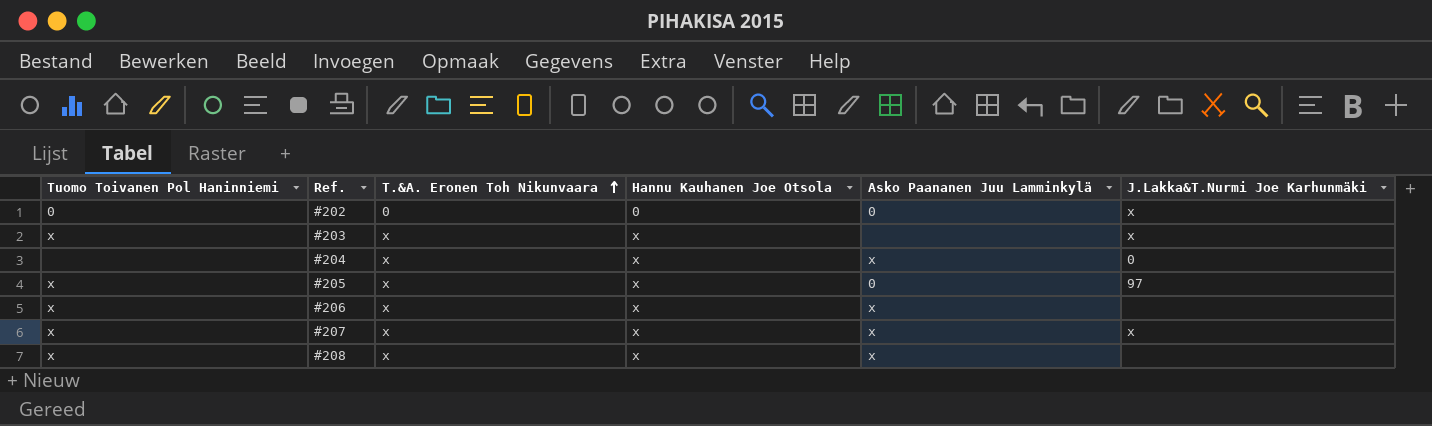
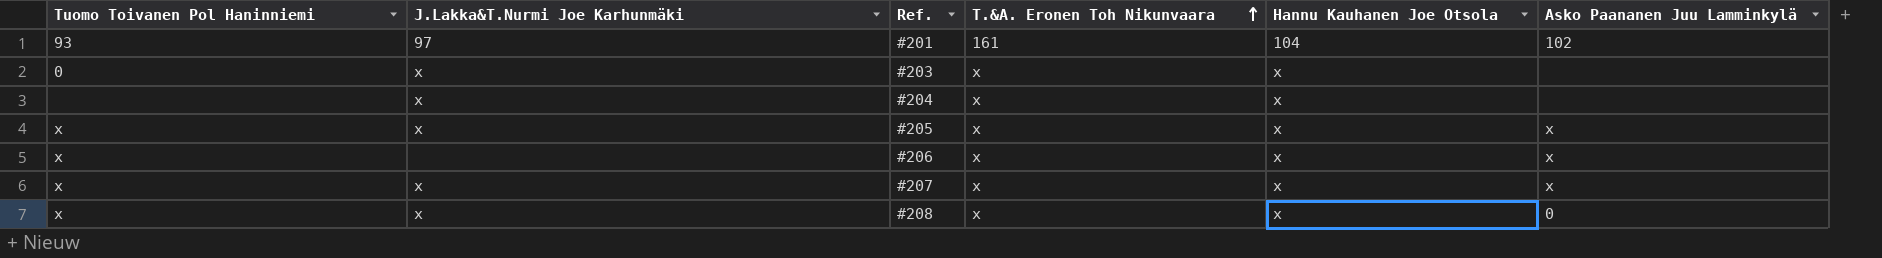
column J.Lakka&T.Nurmi Joe Karhunmäki | position: 6 -> 2
row #202: 0 | 0 | 0 | 0 | x -> none
row #201: none -> 93 | 97 | 161 | 104 | 102
#203 | Tuomo Toivanen Pol Haninniemi: x -> 0
#204 | J.Lakka&T.Nurmi Joe Karhunmäki: 0 -> x
#204 | Asko Paananen Juu Lamminkylä: x -> none
#205 | J.Lakka&T.Nurmi Joe Karhunmäki: 97 -> x
#205 | Asko Paananen Juu Lamminkylä: 0 -> x
#208 | J.Lakka&T.Nurmi Joe Karhunmäki: none -> x
#208 | Asko Paananen Juu Lamminkylä: x -> 0

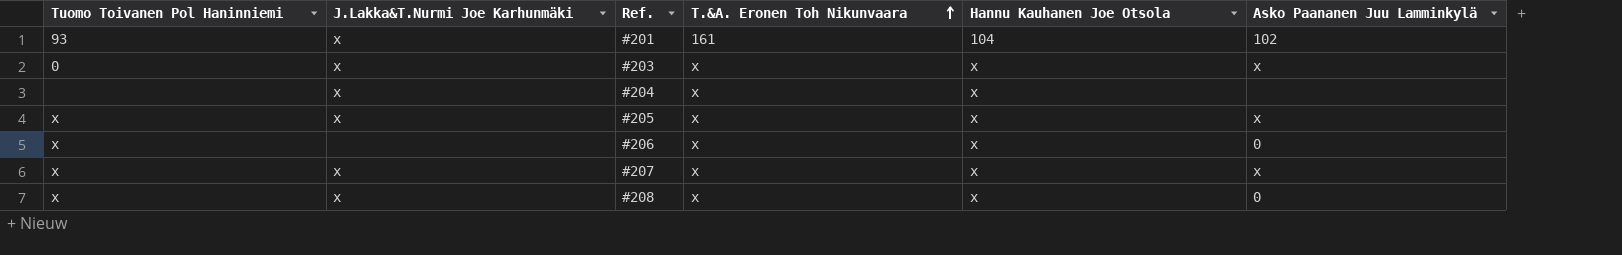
#201 | J.Lakka&T.Nurmi Joe Karhunmäki: 97 -> x
#203 | Asko Paananen Juu Lamminkylä: none -> x
#206 | Asko Paananen Juu Lamminkylä: x -> 0

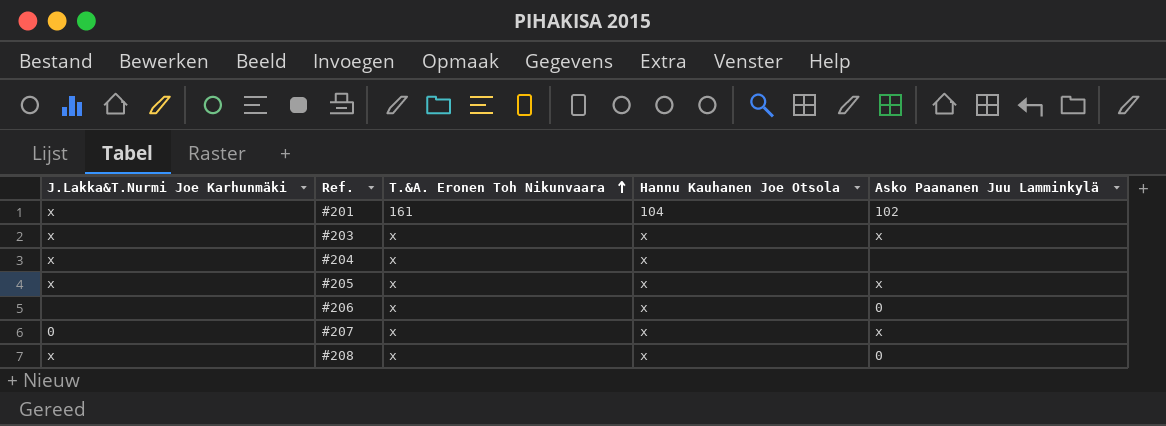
column Tuomo Toivanen Pol Haninniemi | position: 1 -> none
#207 | J.Lakka&T.Nurmi Joe Karhunmäki: x -> 0

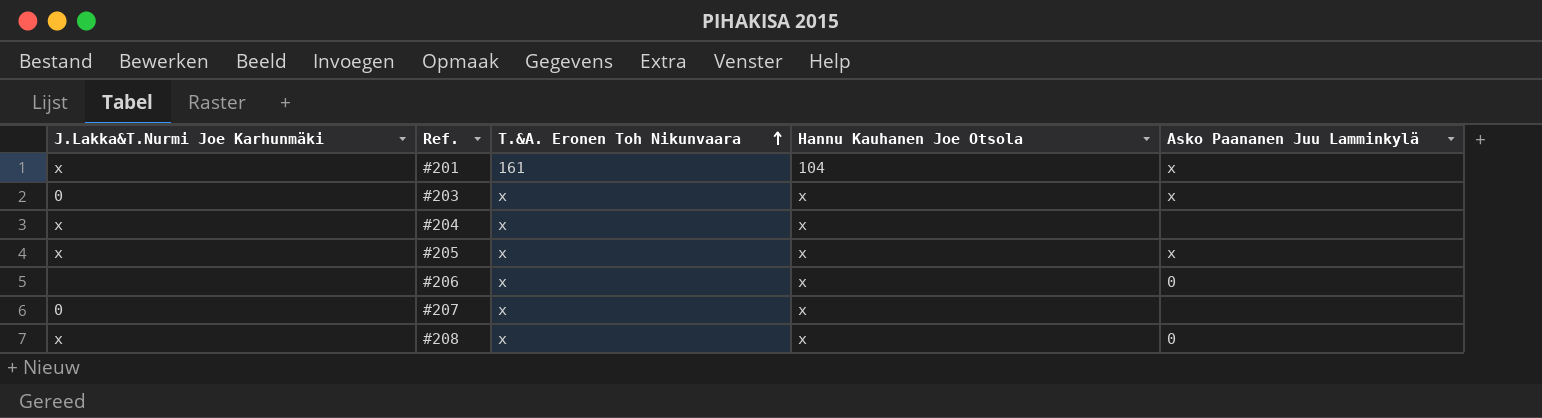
#201 | Asko Paananen Juu Lamminkylä: 102 -> x
#203 | J.Lakka&T.Nurmi Joe Karhunmäki: x -> 0
#207 | Asko Paananen Juu Lamminkylä: x -> none

